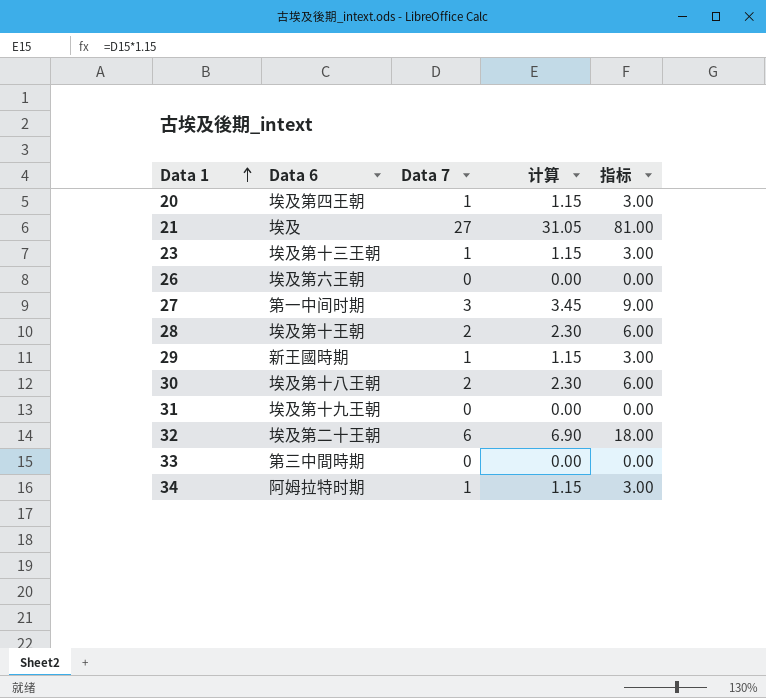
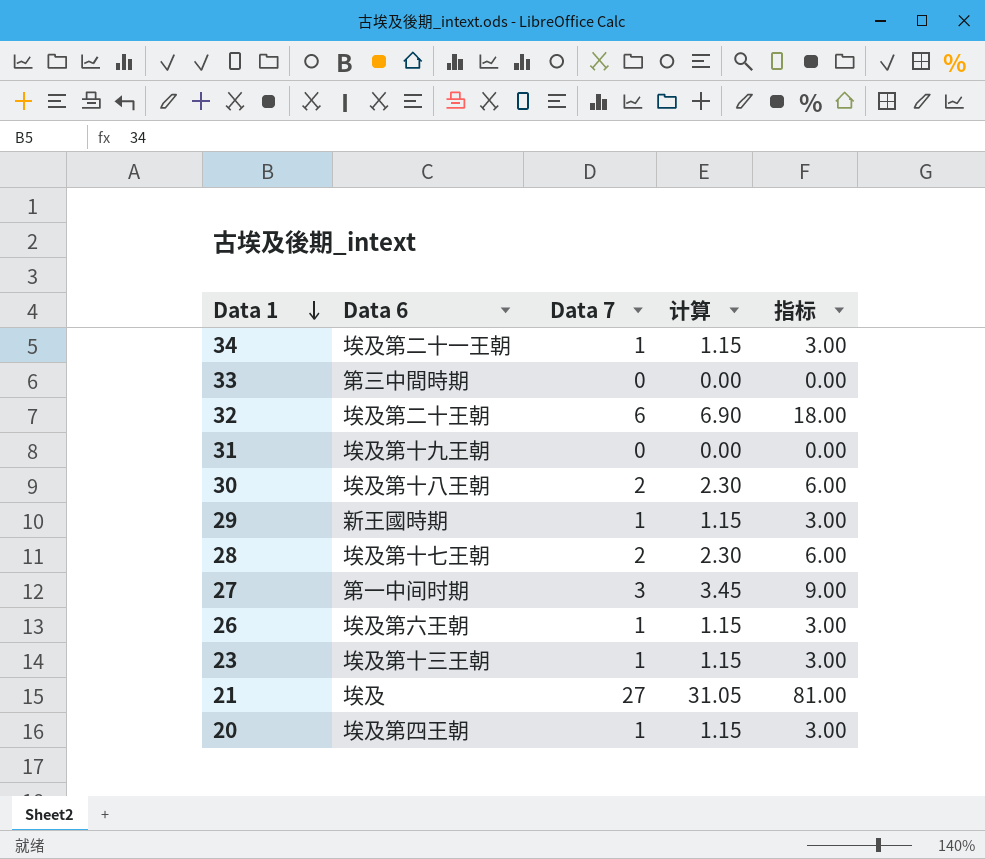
row order: Data 1 ascending -> Data 1 descending
34 | Data 6: 阿姆拉特时期 -> 埃及第二十一王朝
28 | Data 6: 埃及第十王朝 -> 埃及第十七王朝
26 | Data 7: 0 -> 1
26 | 计算: 0.00 -> 1.15
26 | 指标: 0.00 -> 3.00

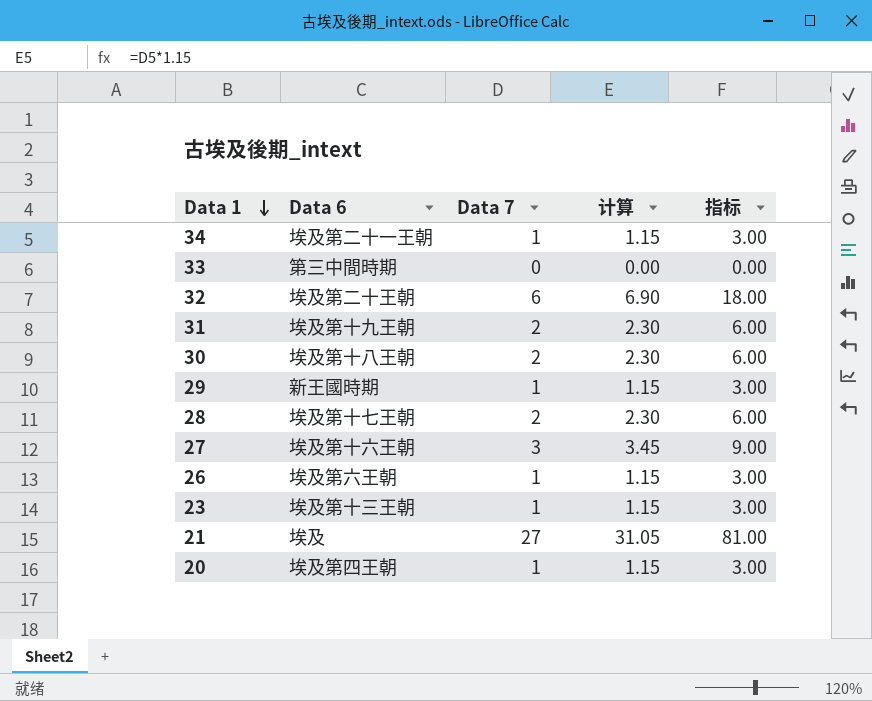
31 | Data 7: 0 -> 2
31 | 计算: 0.00 -> 2.30
31 | 指标: 0.00 -> 6.00
27 | Data 6: 第一中间时期 -> 埃及第十六王朝

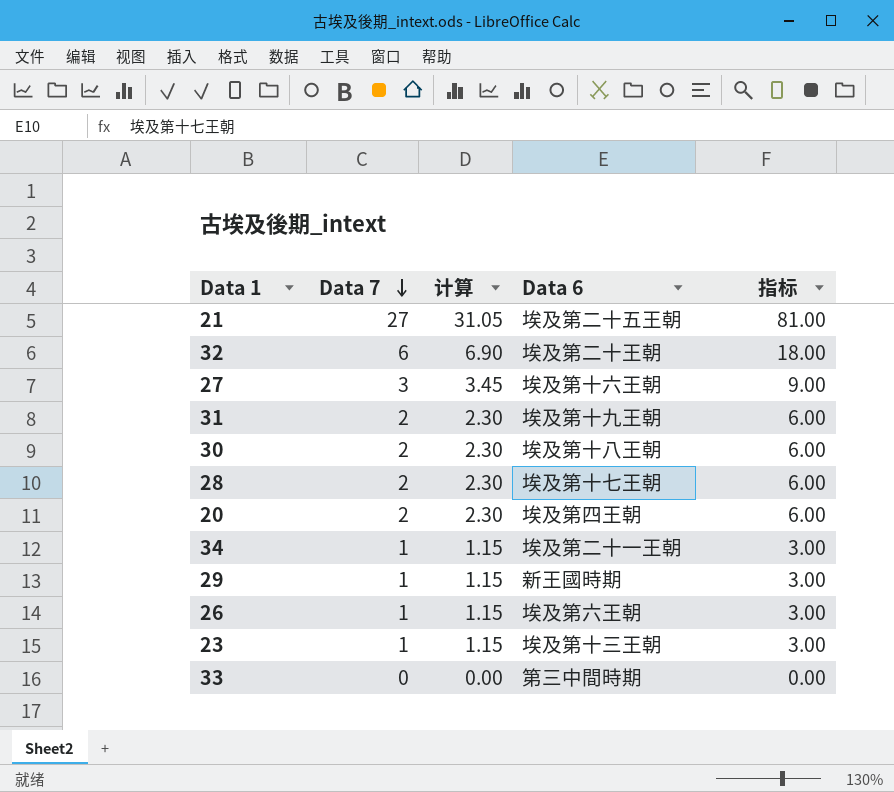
row order: Data 1 descending -> Data 7 descending
column Data 6 | position: 2 -> 4
21 | Data 6: 埃及 -> 埃及第二十五王朝
20 | Data 7: 1 -> 2
20 | 计算: 1.15 -> 2.30
20 | 指标: 3.00 -> 6.00

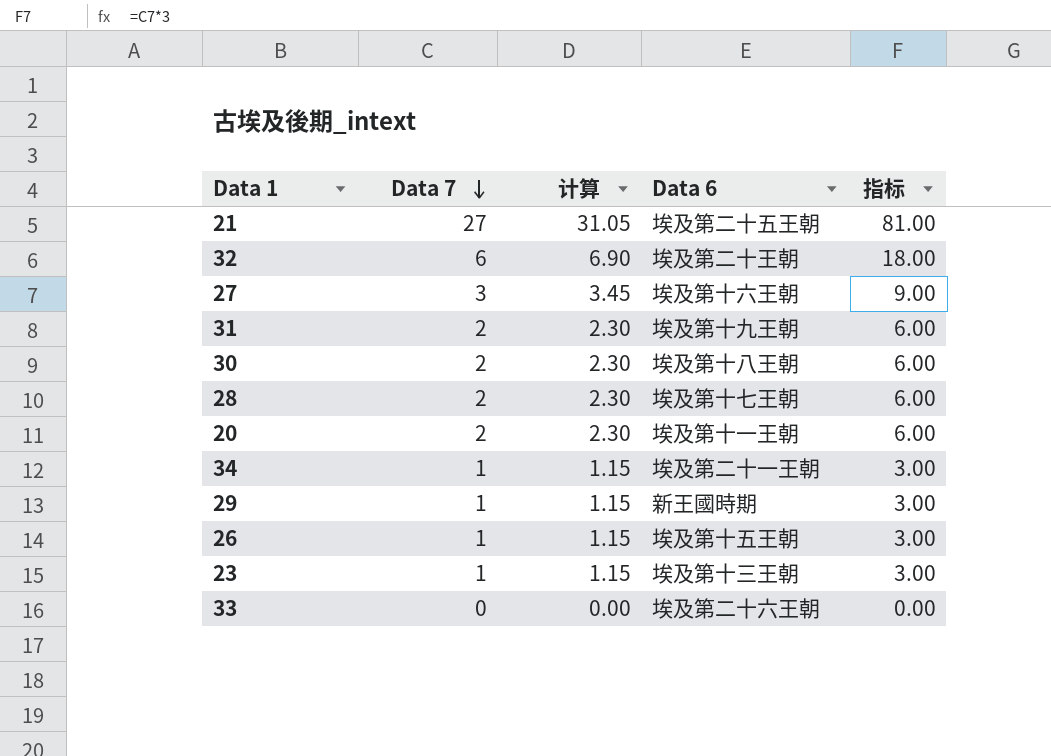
20 | Data 6: 埃及第四王朝 -> 埃及第十一王朝
26 | Data 6: 埃及第六王朝 -> 埃及第十五王朝
33 | Data 6: 第三中間時期 -> 埃及第二十六王朝

